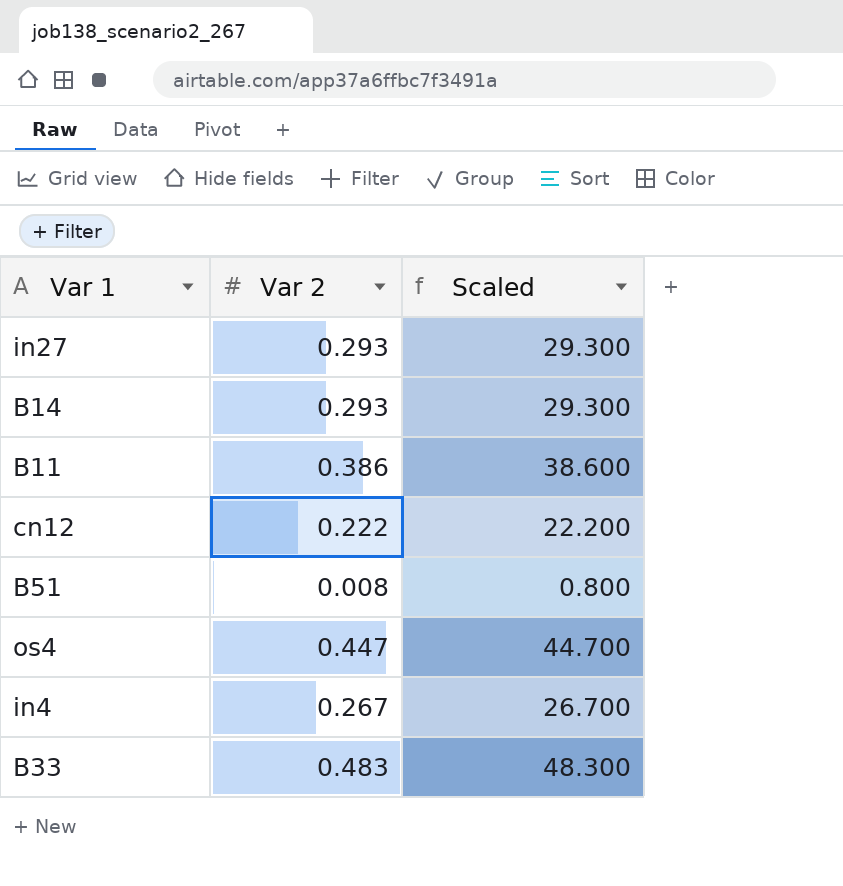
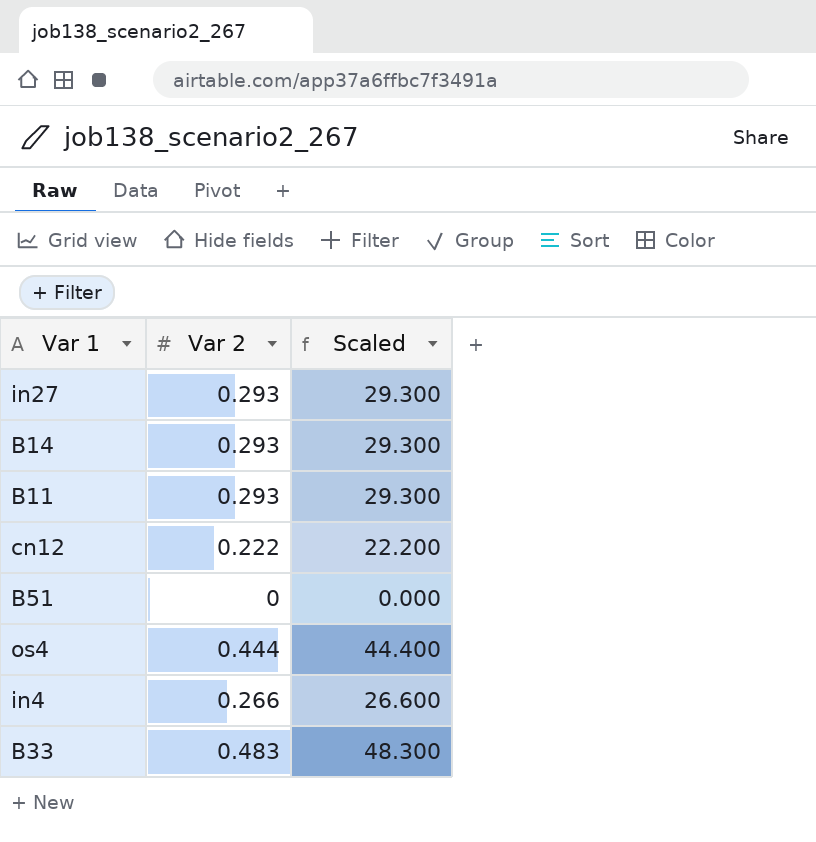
B11 | Var 2: 0.386 -> 0.293
B11 | Scaled: 38.600 -> 29.300
B51 | Var 2: 0.008 -> 0
B51 | Scaled: 0.800 -> 0.000
os4 | Var 2: 0.447 -> 0.444
os4 | Scaled: 44.700 -> 44.400
in4 | Var 2: 0.267 -> 0.266
in4 | Scaled: 26.700 -> 26.600

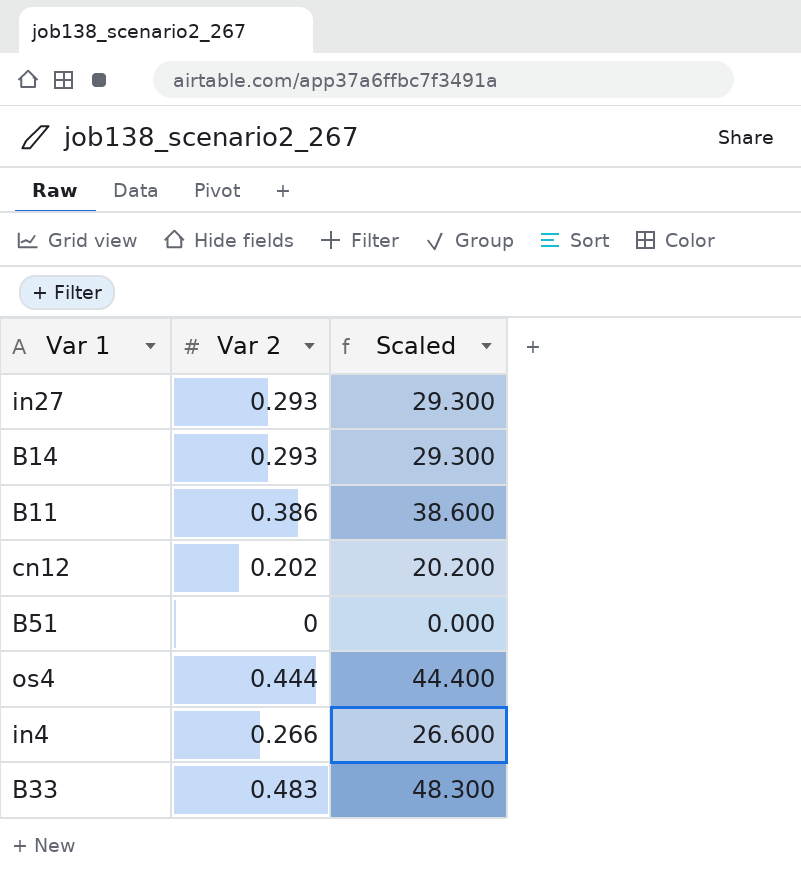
B11 | Var 2: 0.293 -> 0.386
B11 | Scaled: 29.300 -> 38.600
cn12 | Var 2: 0.222 -> 0.202
cn12 | Scaled: 22.200 -> 20.200

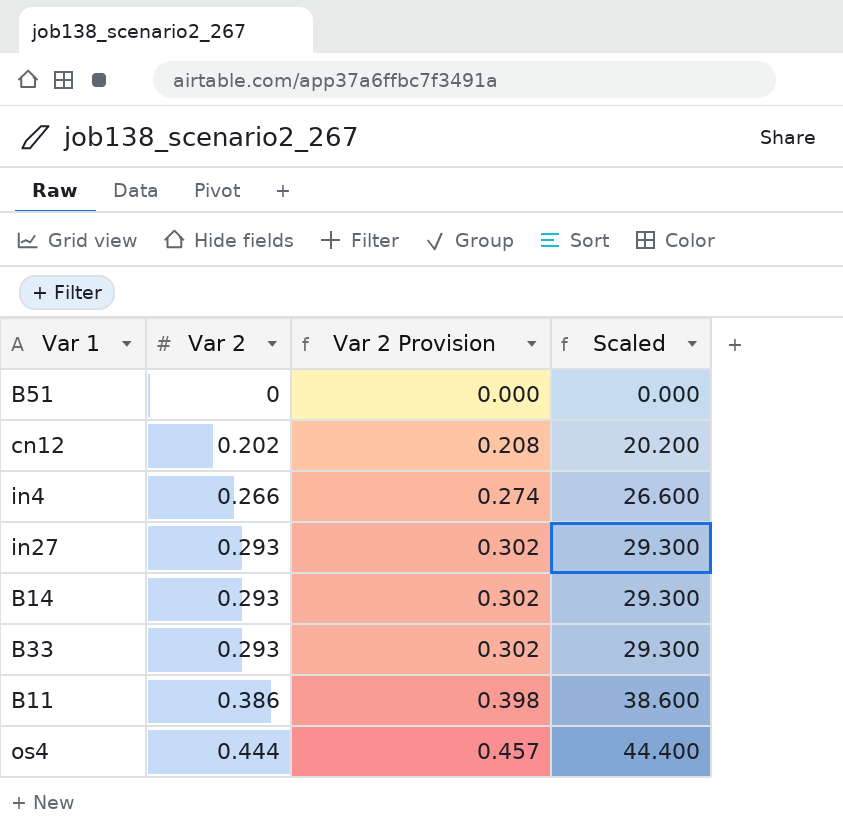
row order: none -> Var 2 ascending
column Var 2 Provision | formula: none -> [Var 2] * 1.03
B33 | Var 2: 0.483 -> 0.293
B33 | Scaled: 48.300 -> 29.300

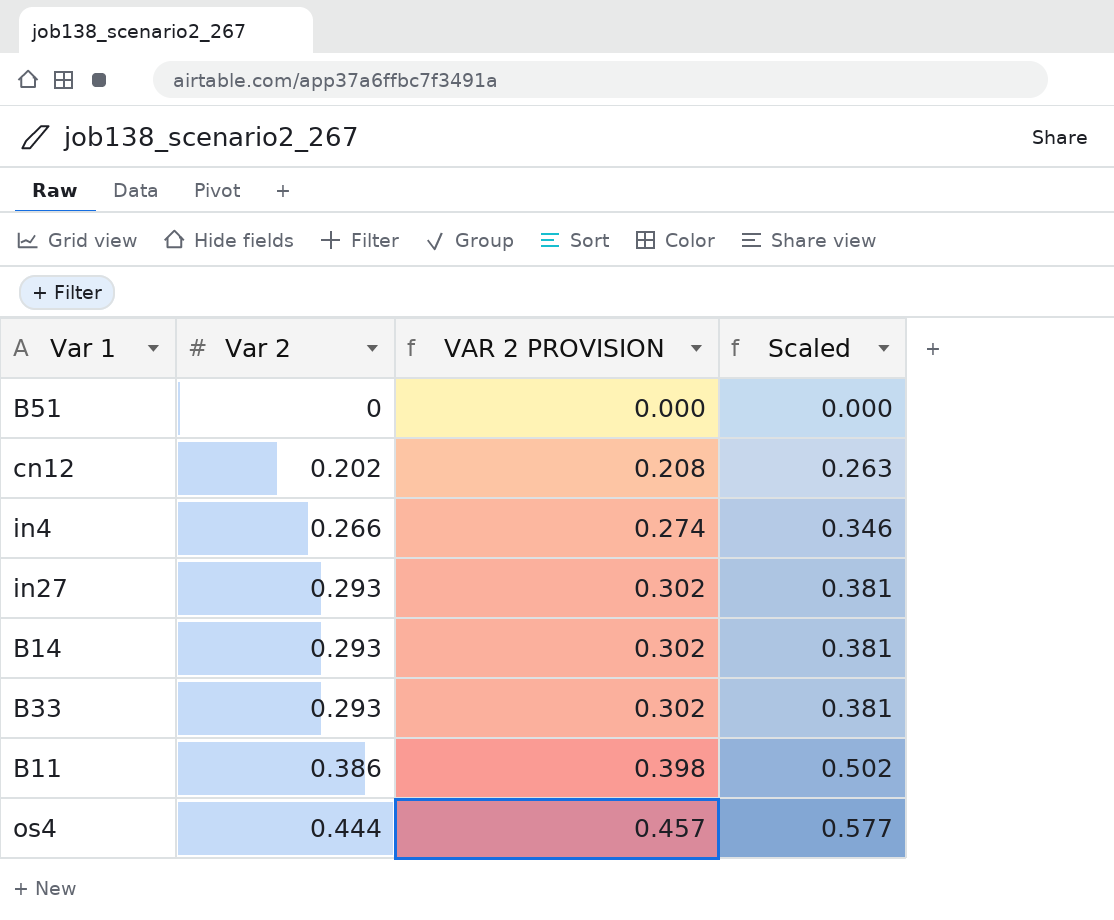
column name: Var 2 Provision -> VAR 2 PROVISION
column Scaled | formula: [Var 2] * 100 -> [Var 2] * 1.3

